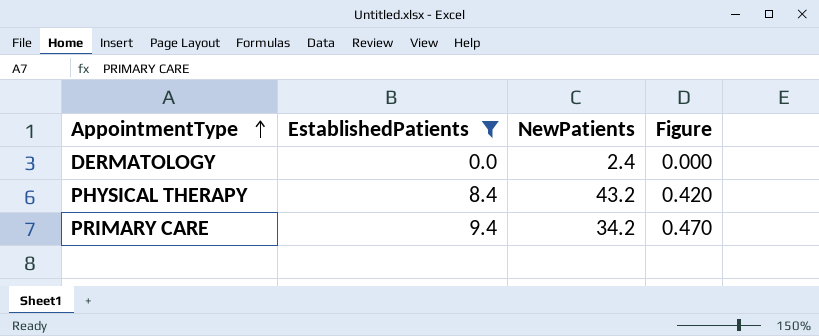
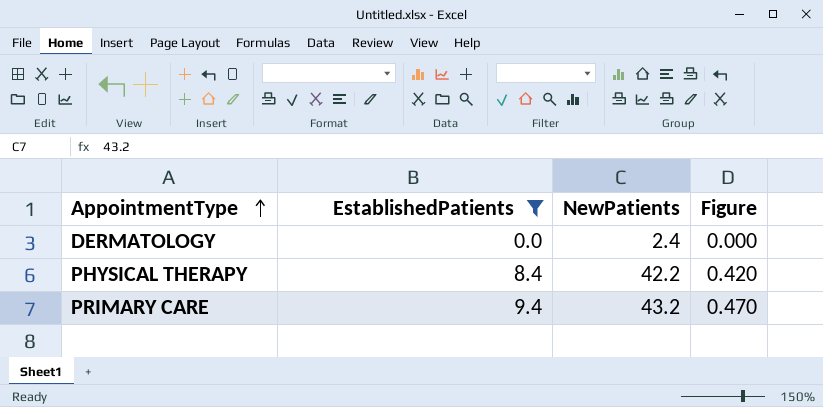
PHYSICAL THERAPY | NewPatients: 43.2 -> 42.2
PRIMARY CARE | NewPatients: 34.2 -> 43.2

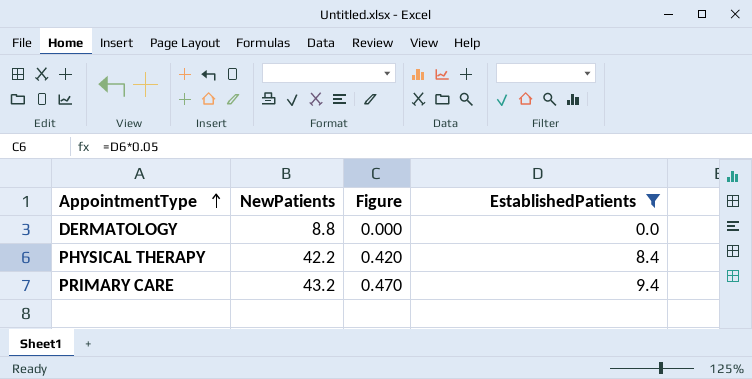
column EstablishedPatients | position: 2 -> 4
DERMATOLOGY | NewPatients: 2.4 -> 8.8

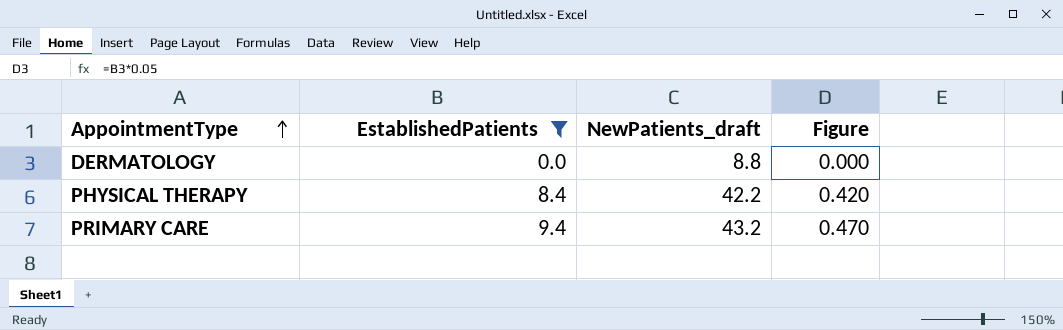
column EstablishedPatients | position: 4 -> 2
column name: NewPatients -> NewPatients_draft

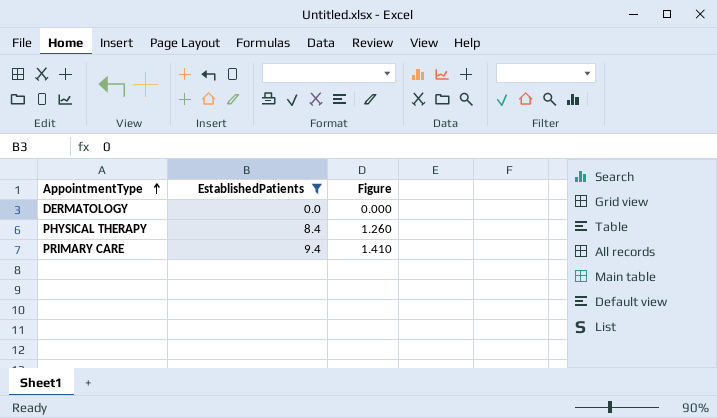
column NewPatients_draft | position: 3 -> none
column Figure | formula: [EstablishedPatients] * 0.05 -> [EstablishedPatients] * 0.15

